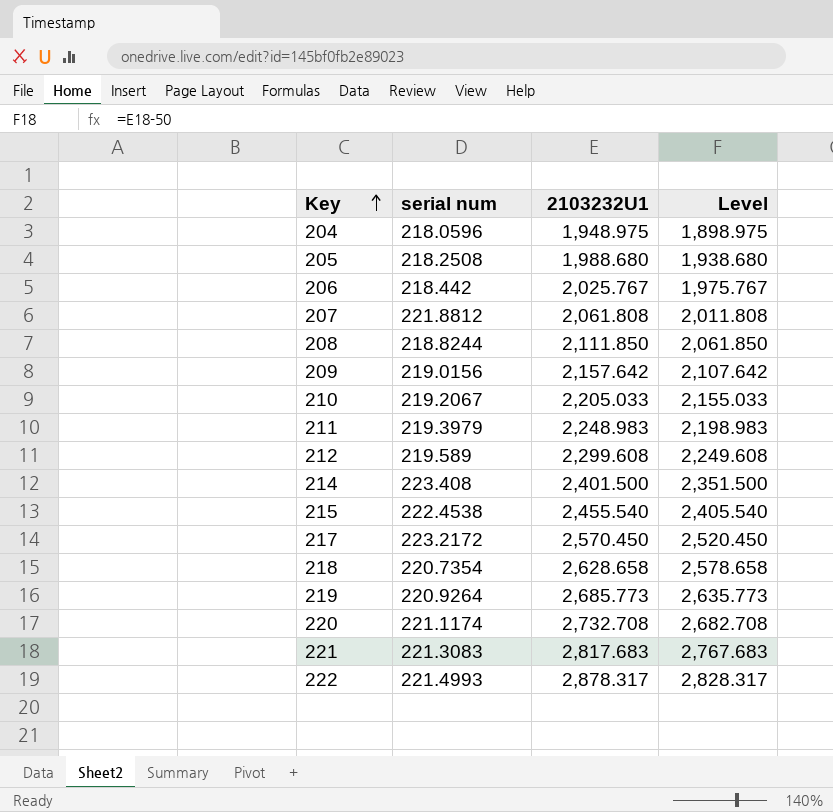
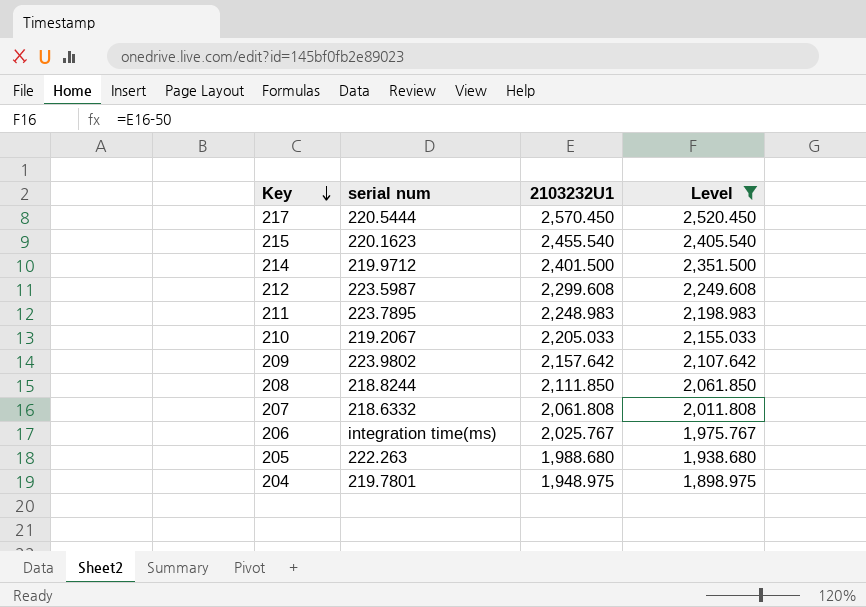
filter: none -> Level <= 2,520.450
row order: Key ascending -> Key descending
217 | serial num: 223.2172 -> 220.5444
215 | serial num: 222.4538 -> 220.1623
214 | serial num: 223.408 -> 219.9712
212 | serial num: 219.589 -> 223.5987
211 | serial num: 219.3979 -> 223.7895
209 | serial num: 219.0156 -> 223.9802
207 | serial num: 221.8812 -> 218.6332
206 | serial num: 218.442 -> integration time(ms)
205 | serial num: 218.2508 -> 222.263
204 | serial num: 218.0596 -> 219.7801

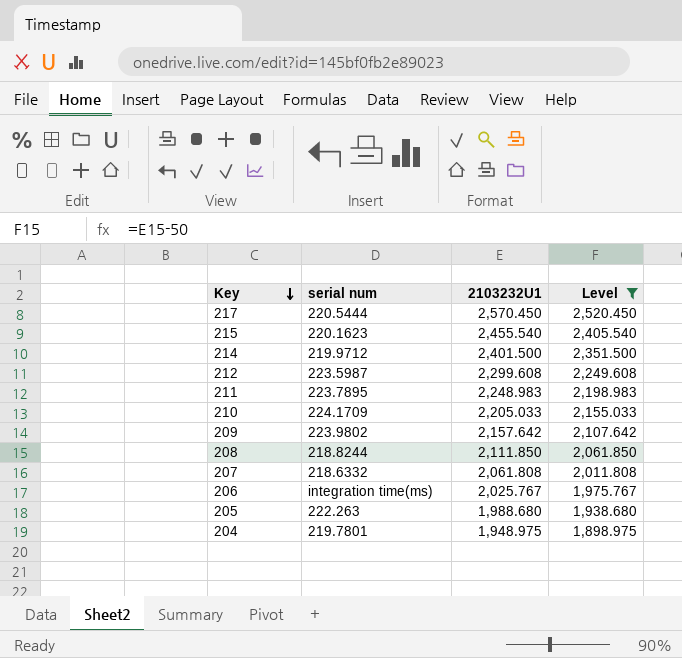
210 | serial num: 219.2067 -> 224.1709

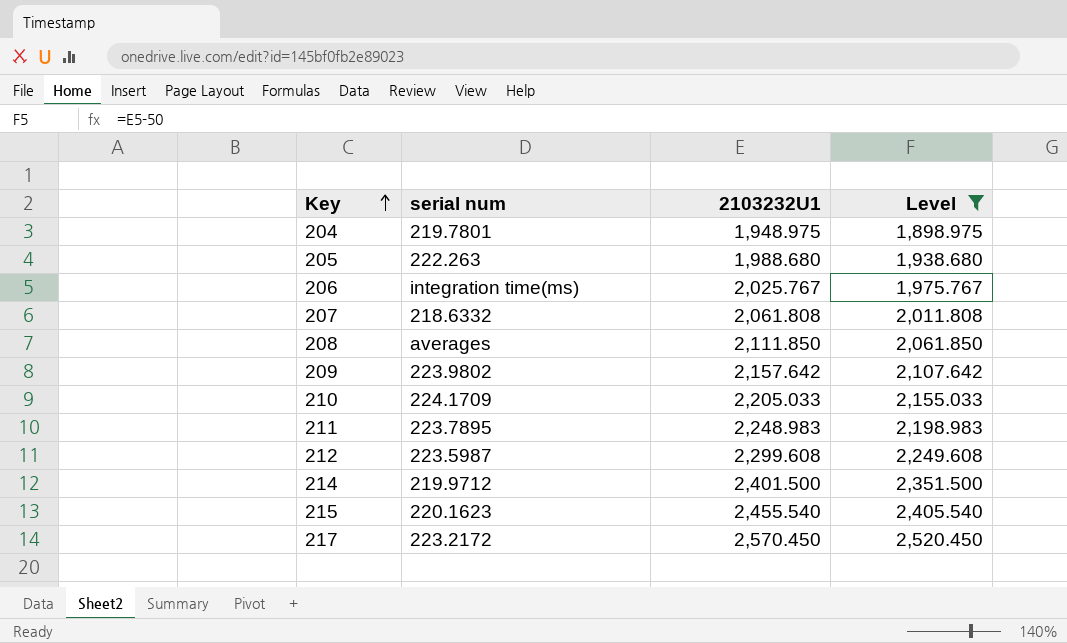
row order: Key descending -> Key ascending
208 | serial num: 218.8244 -> averages
217 | serial num: 220.5444 -> 223.2172

